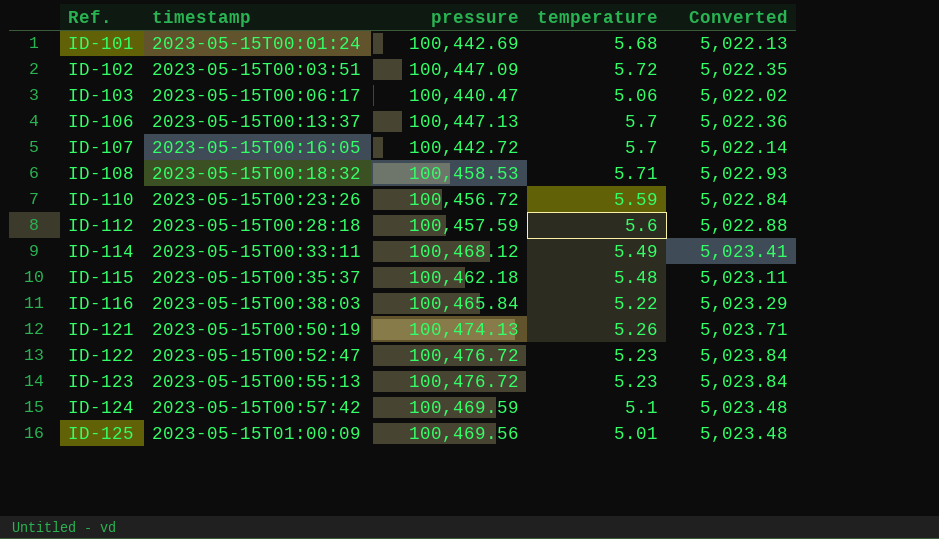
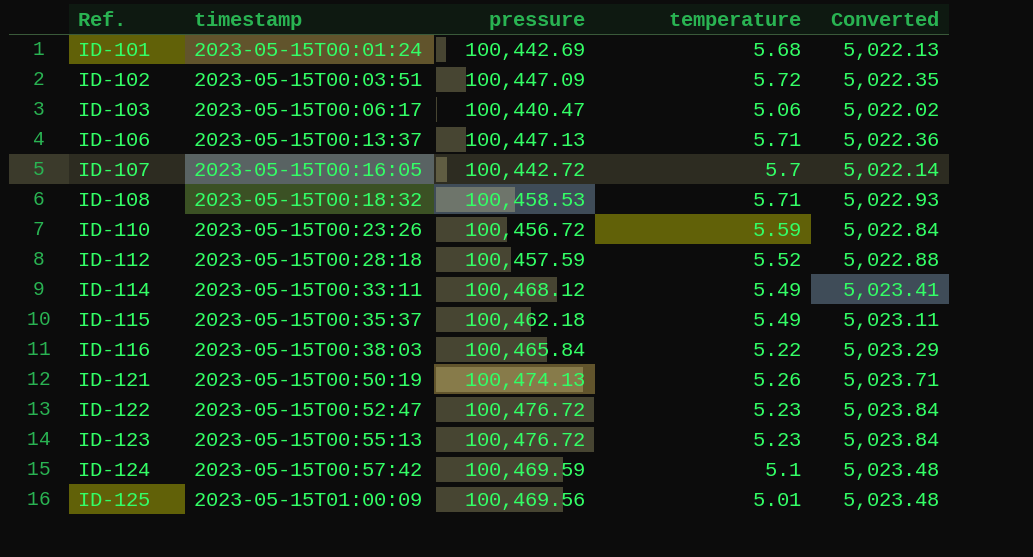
ID-106 | temperature: 5.7 -> 5.71
ID-112 | temperature: 5.6 -> 5.52
ID-115 | temperature: 5.48 -> 5.49

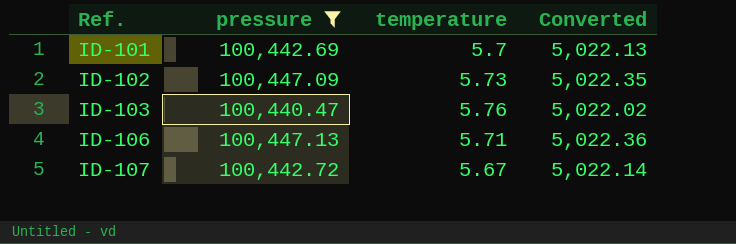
filter: none -> pressure <= 100,447.13
column timestamp | position: 2 -> none
ID-101 | temperature: 5.68 -> 5.7
ID-102 | temperature: 5.72 -> 5.73
ID-103 | temperature: 5.06 -> 5.76
ID-107 | temperature: 5.7 -> 5.67

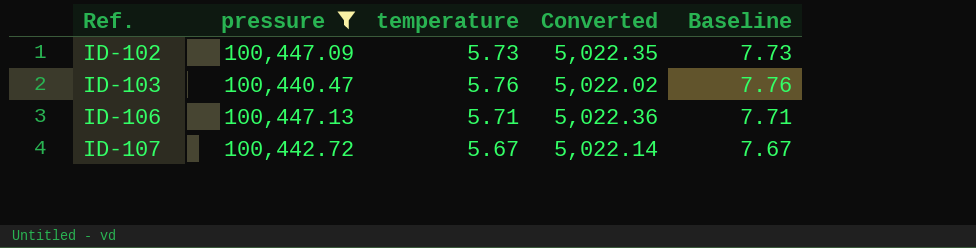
column Baseline | formula: none -> [temperature] + 2
row ID-101: 100,442.69 | 5.7 | 5,022.13 -> none

